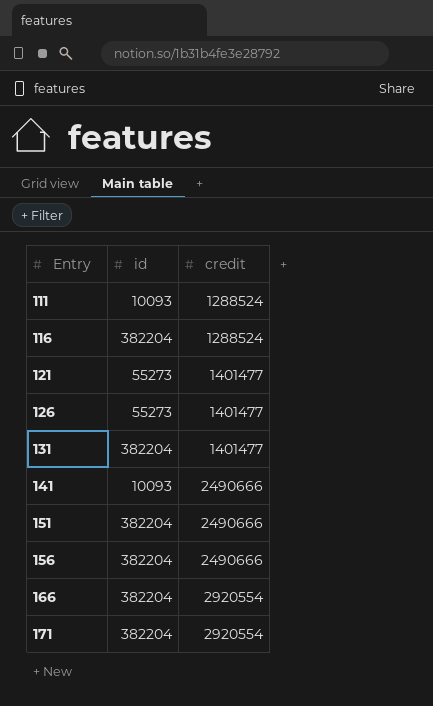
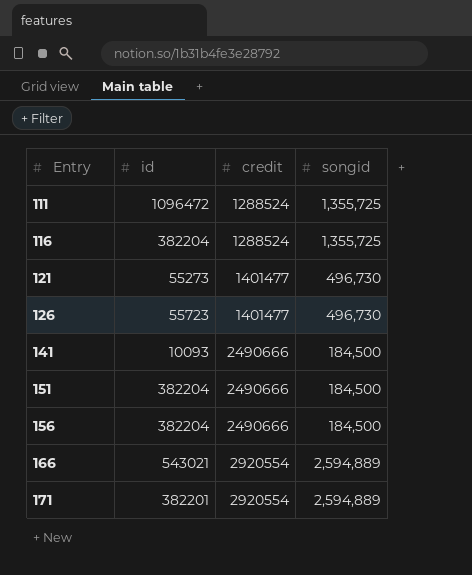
column songid | position: none -> 4
row 131: 382204 | 1401477 -> none
111 | id: 10093 -> 1096472
126 | id: 55273 -> 55723
166 | id: 382204 -> 543021
171 | id: 382204 -> 382201

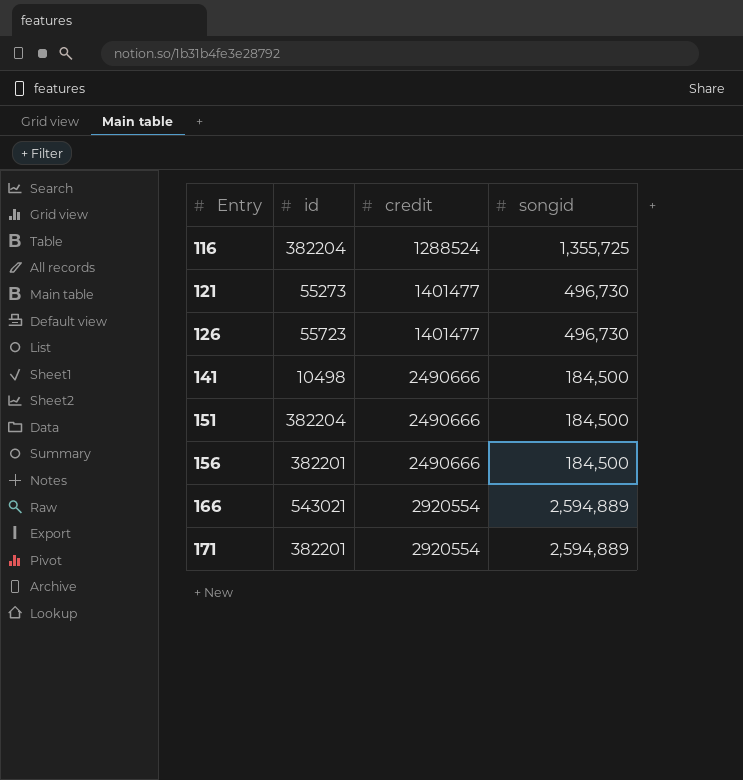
row 111: 1096472 | 1288524 | 1,355,725 -> none
141 | id: 10093 -> 10498
156 | id: 382204 -> 382201

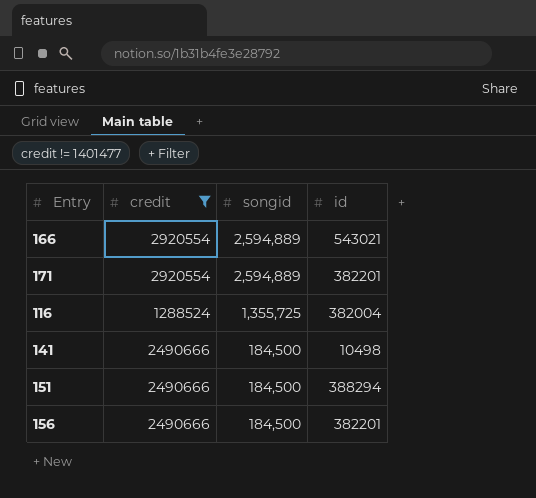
filter: none -> credit != 1401477
row order: Entry ascending -> songid descending
column id | position: 2 -> 4
116 | id: 382204 -> 382004
151 | id: 382204 -> 388294

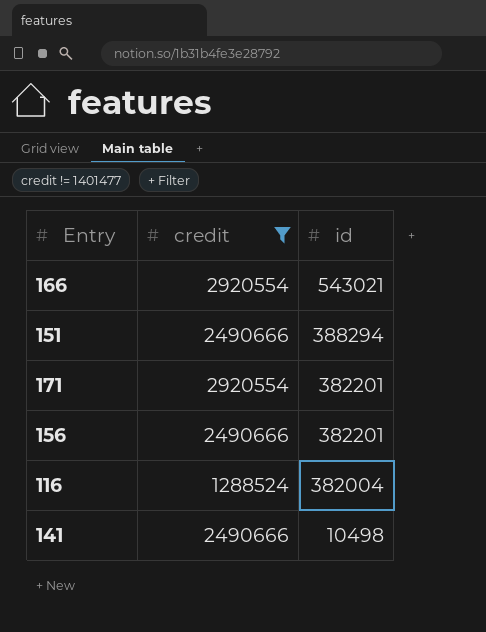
row order: songid descending -> id descending
column songid | position: 3 -> none

